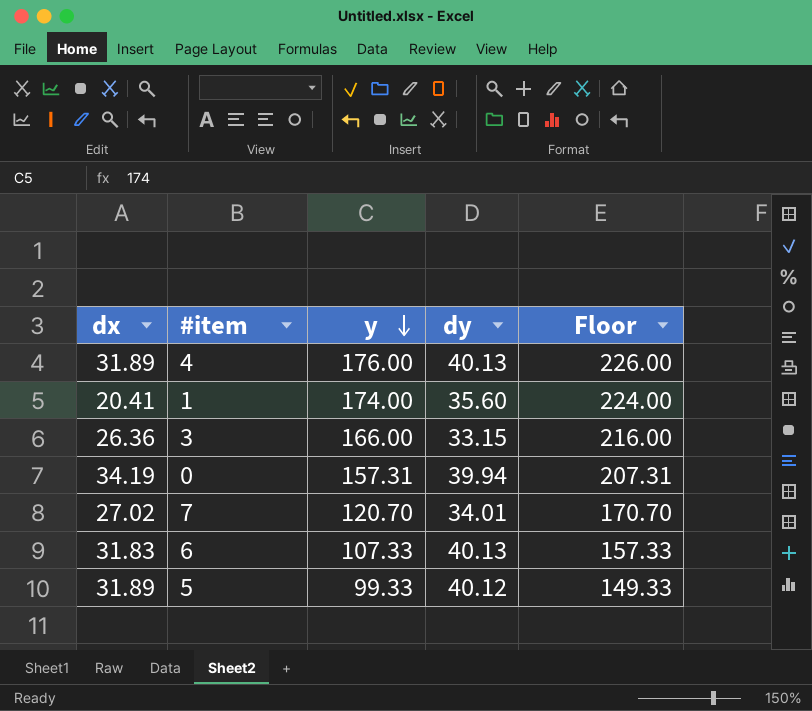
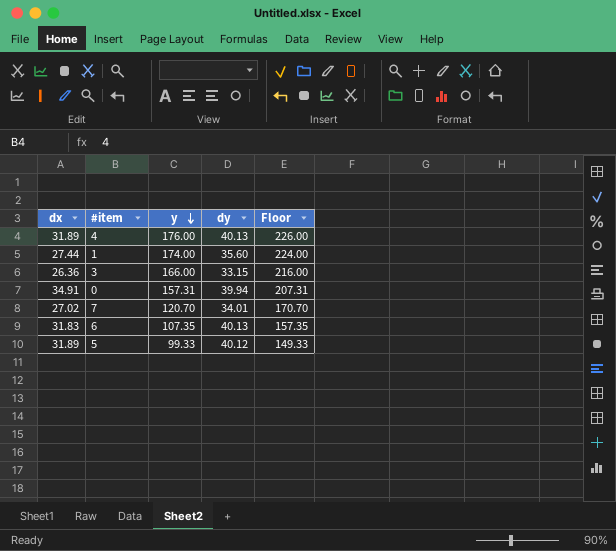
1 | dx: 20.41 -> 27.44
0 | dx: 34.19 -> 34.91
6 | y: 107.33 -> 107.35
6 | Floor: 157.33 -> 157.35

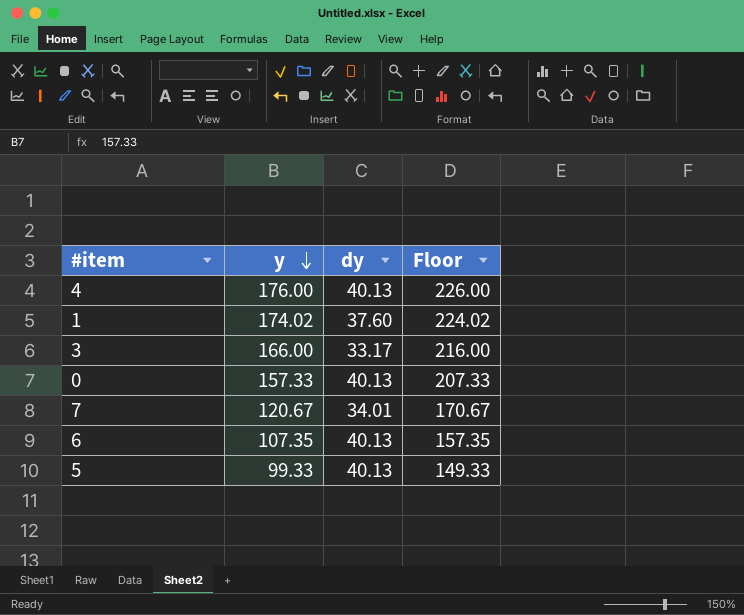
column dx | position: 1 -> none
1 | y: 174.00 -> 174.02
1 | dy: 35.60 -> 37.60
1 | Floor: 224.00 -> 224.02
3 | dy: 33.15 -> 33.17
0 | y: 157.31 -> 157.33
0 | dy: 39.94 -> 40.13
0 | Floor: 207.31 -> 207.33
7 | y: 120.70 -> 120.67
7 | Floor: 170.70 -> 170.67
5 | dy: 40.12 -> 40.13

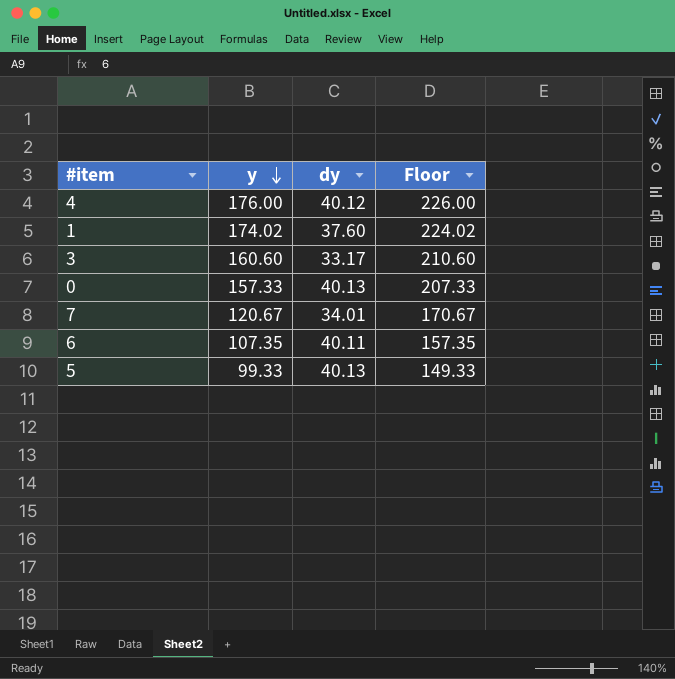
4 | dy: 40.13 -> 40.12
3 | y: 166.00 -> 160.60
3 | Floor: 216.00 -> 210.60
6 | dy: 40.13 -> 40.11

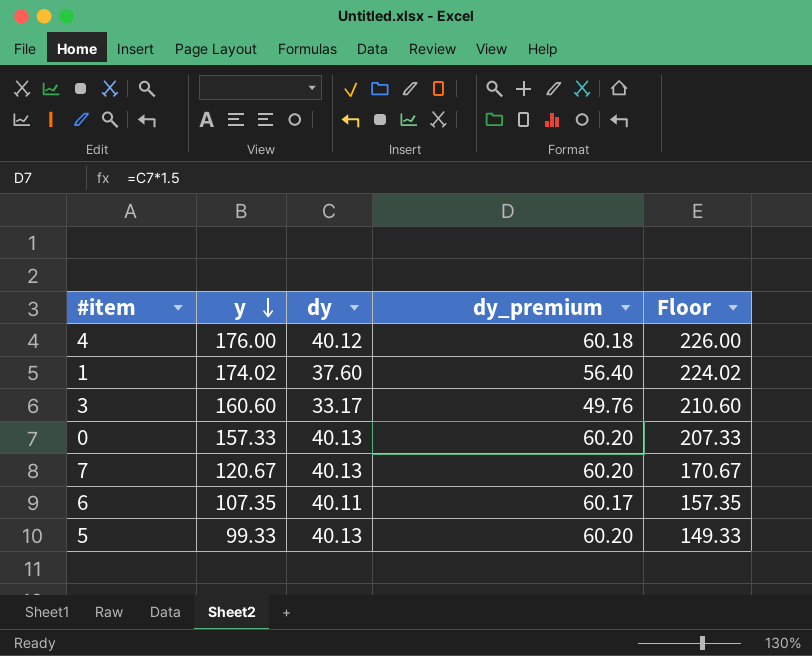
column dy_premium | formula: none -> [dy] * 1.5
7 | dy: 34.01 -> 40.13

